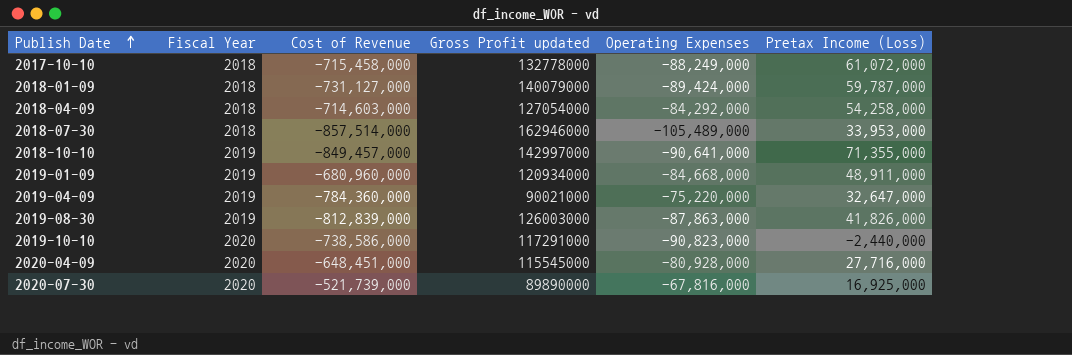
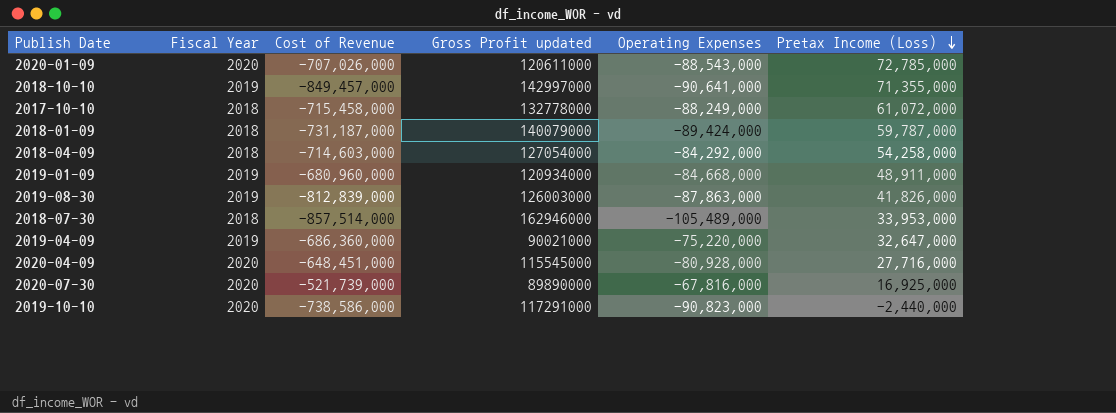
row order: Publish Date ascending -> Pretax Income (Loss) descending
row 2020-01-09: none -> 2020 | -707,026,000 | 120611000 | -88,543,000 | 72,785,000
2018-01-09 | Cost of Revenue: -731,127,000 -> -731,187,000
2019-04-09 | Cost of Revenue: -784,360,000 -> -686,360,000

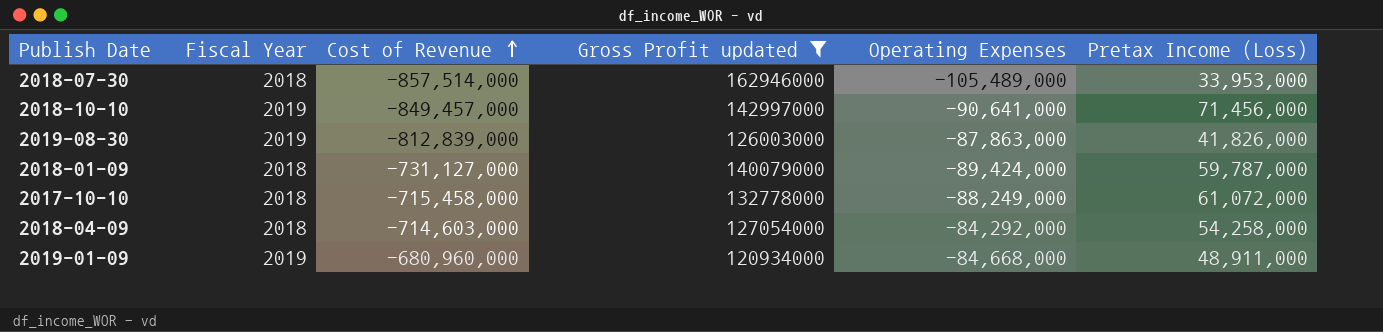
filter: none -> Gross Profit updated >= 120934000
row order: Pretax Income (Loss) descending -> Cost of Revenue ascending
2018-10-10 | Pretax Income (Loss): 71,355,000 -> 71,456,000
2018-01-09 | Cost of Revenue: -731,187,000 -> -731,127,000

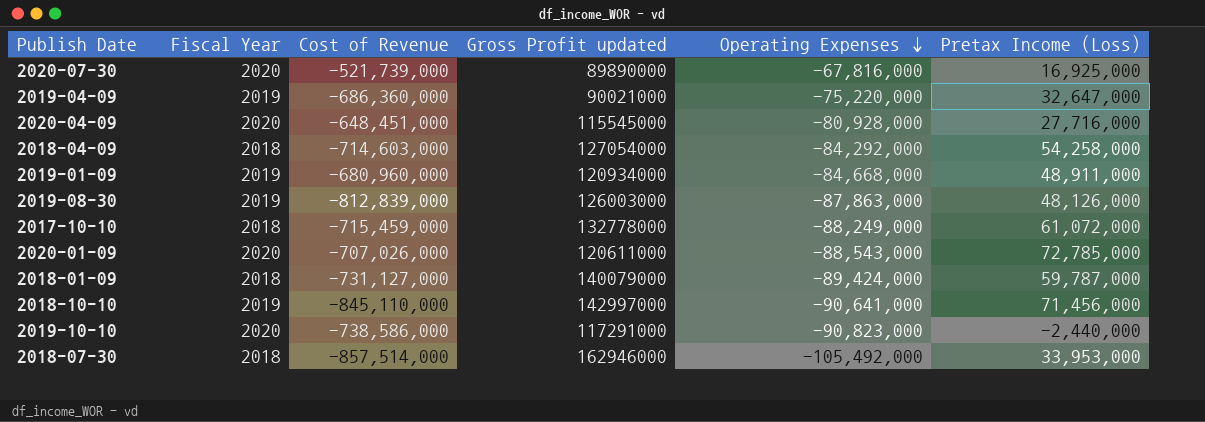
filter: Gross Profit updated >= 120934000 -> none
row order: Cost of Revenue ascending -> Operating Expenses descending
2019-08-30 | Pretax Income (Loss): 41,826,000 -> 48,126,000
2017-10-10 | Cost of Revenue: -715,458,000 -> -715,459,000
2018-10-10 | Cost of Revenue: -849,457,000 -> -845,110,000
2018-07-30 | Operating Expenses: -105,489,000 -> -105,492,000

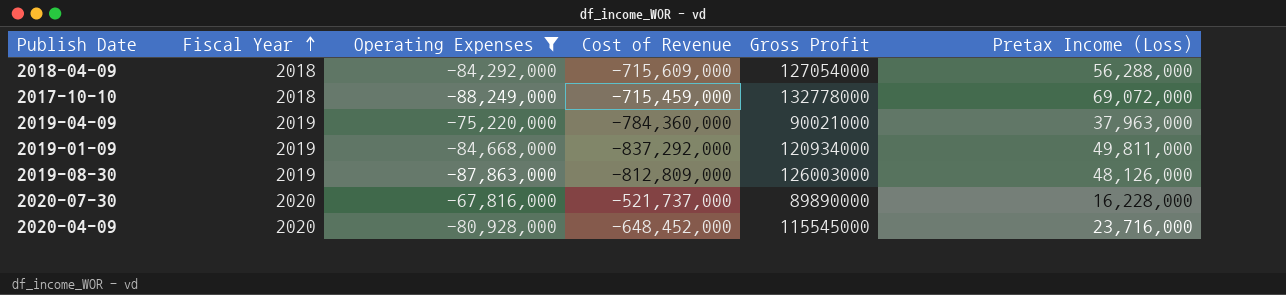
filter: none -> Operating Expenses >= -88,249,000
row order: Operating Expenses descending -> Fiscal Year ascending
column Operating Expenses | position: 5 -> 3
column name: Gross Profit updated -> Gross Profit
2018-04-09 | Cost of Revenue: -714,603,000 -> -715,609,000
2018-04-09 | Pretax Income (Loss): 54,258,000 -> 56,288,000
2017-10-10 | Pretax Income (Loss): 61,072,000 -> 69,072,000
2019-04-09 | Cost of Revenue: -686,360,000 -> -784,360,000
2019-04-09 | Pretax Income (Loss): 32,647,000 -> 37,963,000
2019-01-09 | Cost of Revenue: -680,960,000 -> -837,292,000
2019-01-09 | Pretax Income (Loss): 48,911,000 -> 49,811,000
2019-08-30 | Cost of Revenue: -812,839,000 -> -812,809,000
2020-07-30 | Cost of Revenue: -521,739,000 -> -521,737,000
2020-07-30 | Pretax Income (Loss): 16,925,000 -> 16,228,000
2020-04-09 | Cost of Revenue: -648,451,000 -> -648,452,000
2020-04-09 | Pretax Income (Loss): 27,716,000 -> 23,716,000

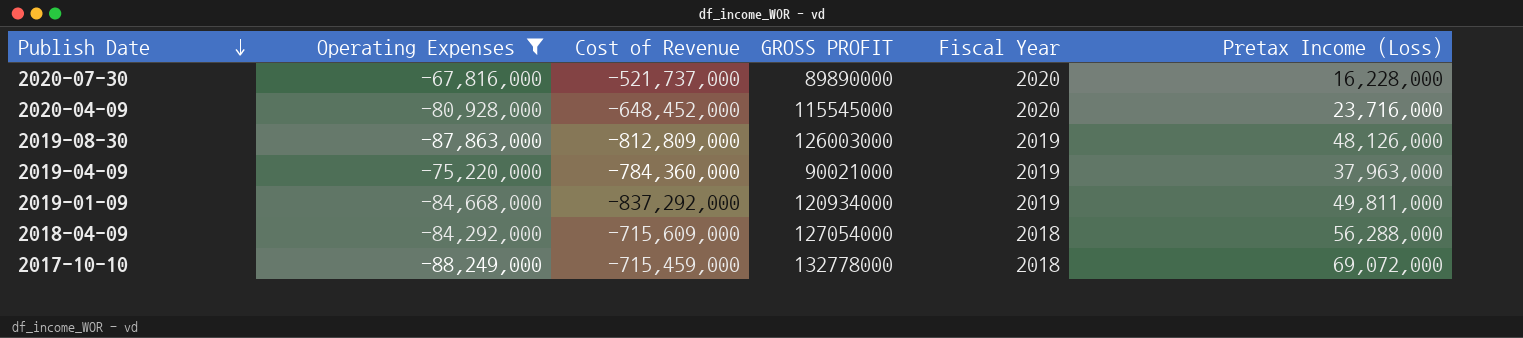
row order: Fiscal Year ascending -> Publish Date descending
column name: Gross Profit -> GROSS PROFIT
column Fiscal Year | position: 2 -> 5

